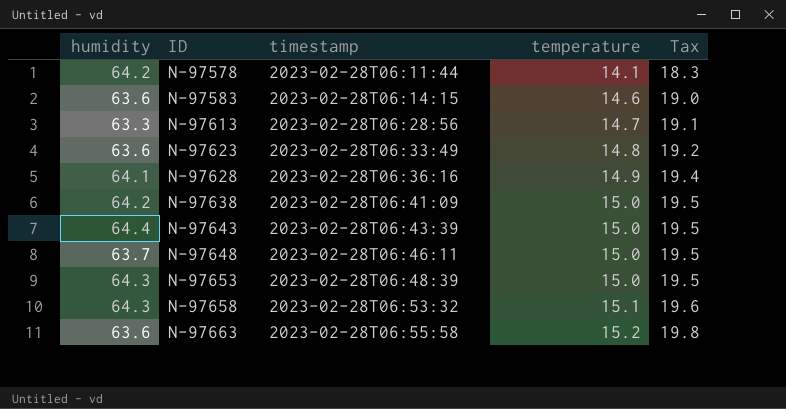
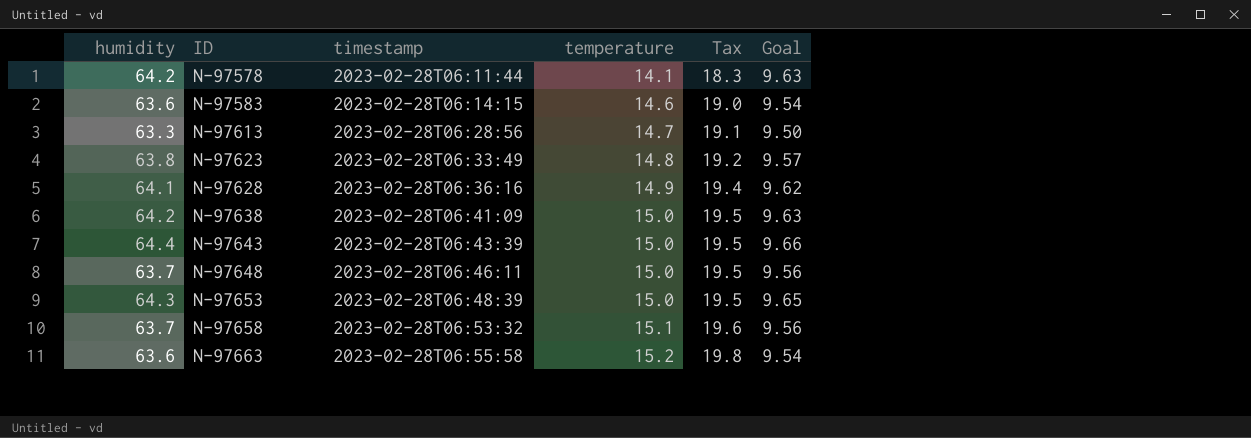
column Goal | formula: none -> [humidity] * 0.15
N-97623 | humidity: 63.6 -> 63.8
N-97658 | humidity: 64.3 -> 63.7

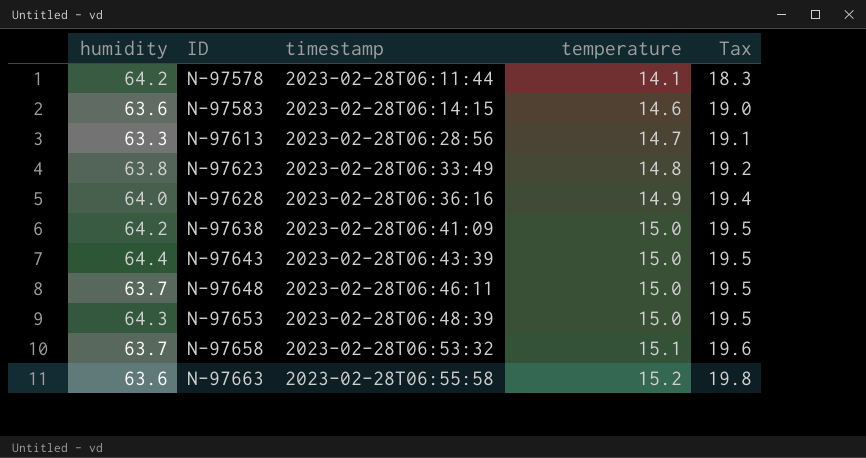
column Goal | formula: [humidity] * 0.15 -> none
N-97628 | humidity: 64.1 -> 64.0

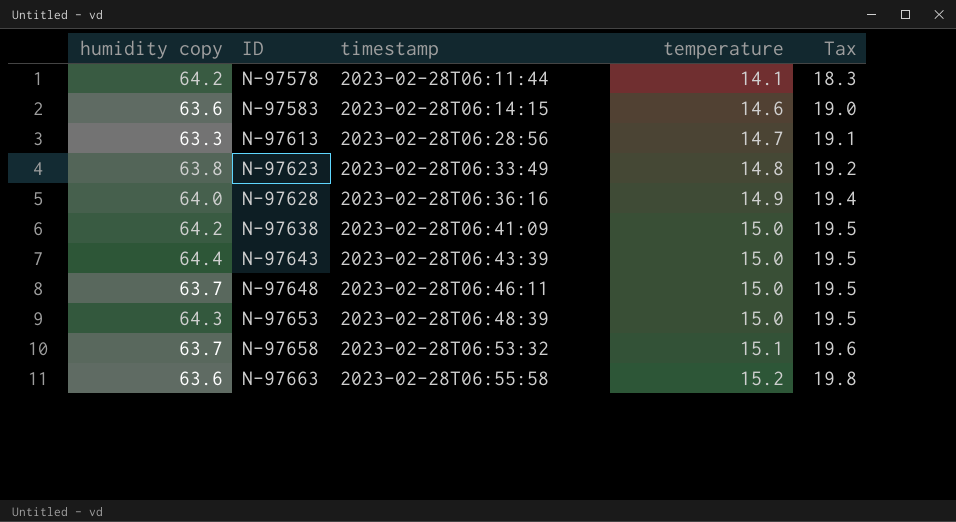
column name: humidity -> humidity copy

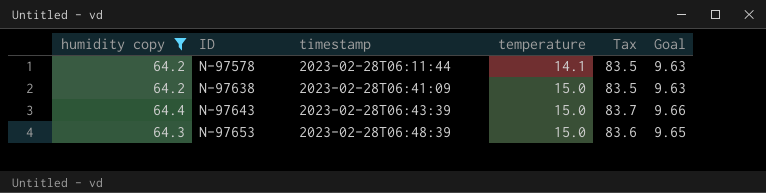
filter: none -> humidity copy >= 64.2
column Tax | formula: [temperature] * 1.3 -> [humidity copy] * 1.3
column Goal | formula: none -> [humidity copy] * 0.15

